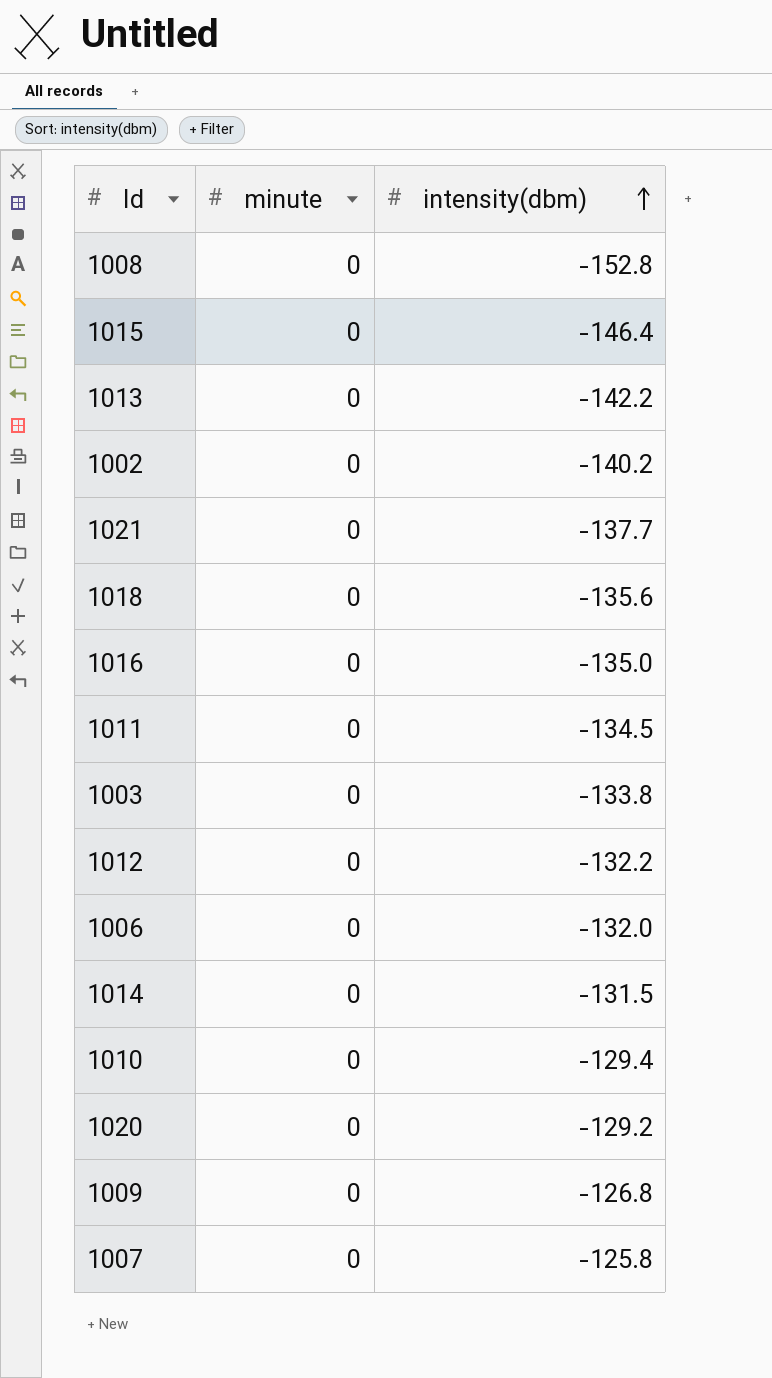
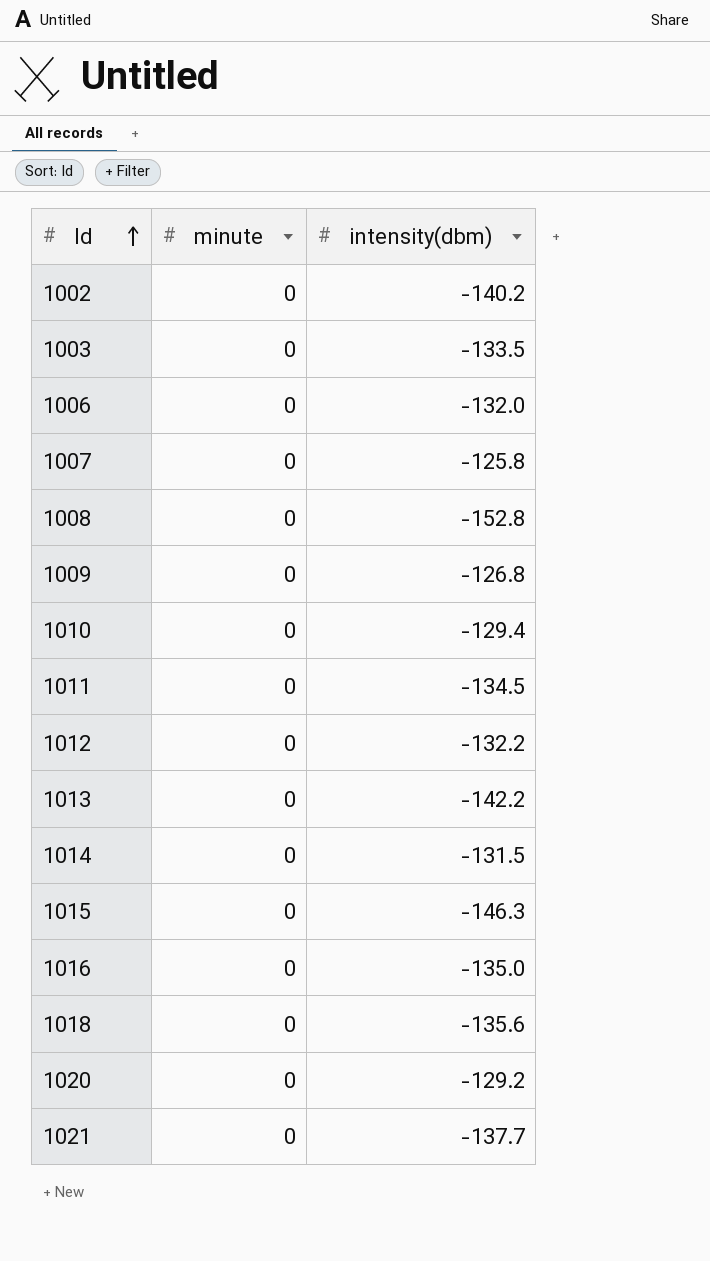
row order: intensity(dbm) ascending -> Id ascending
1003 | intensity(dbm): -133.8 -> -133.5
1015 | intensity(dbm): -146.4 -> -146.3

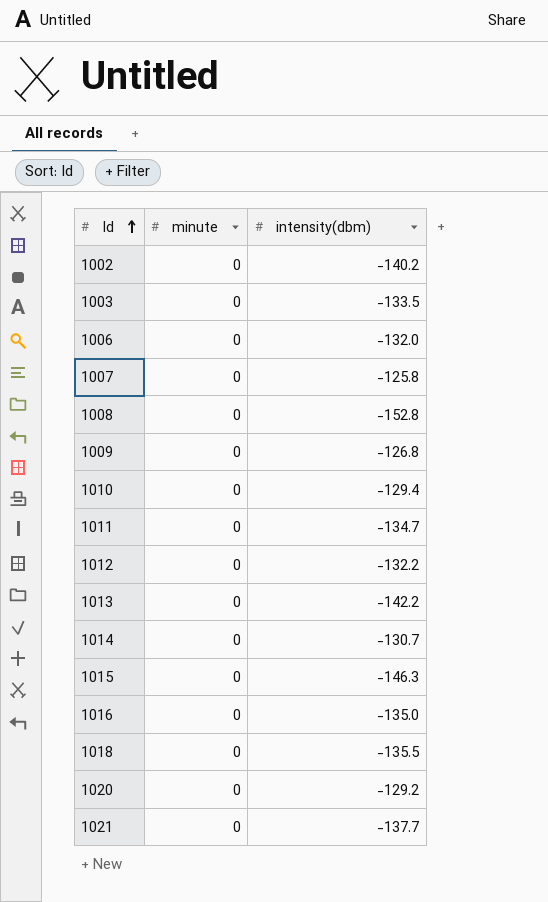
1011 | intensity(dbm): -134.5 -> -134.7
1014 | intensity(dbm): -131.5 -> -130.7
1018 | intensity(dbm): -135.6 -> -135.5

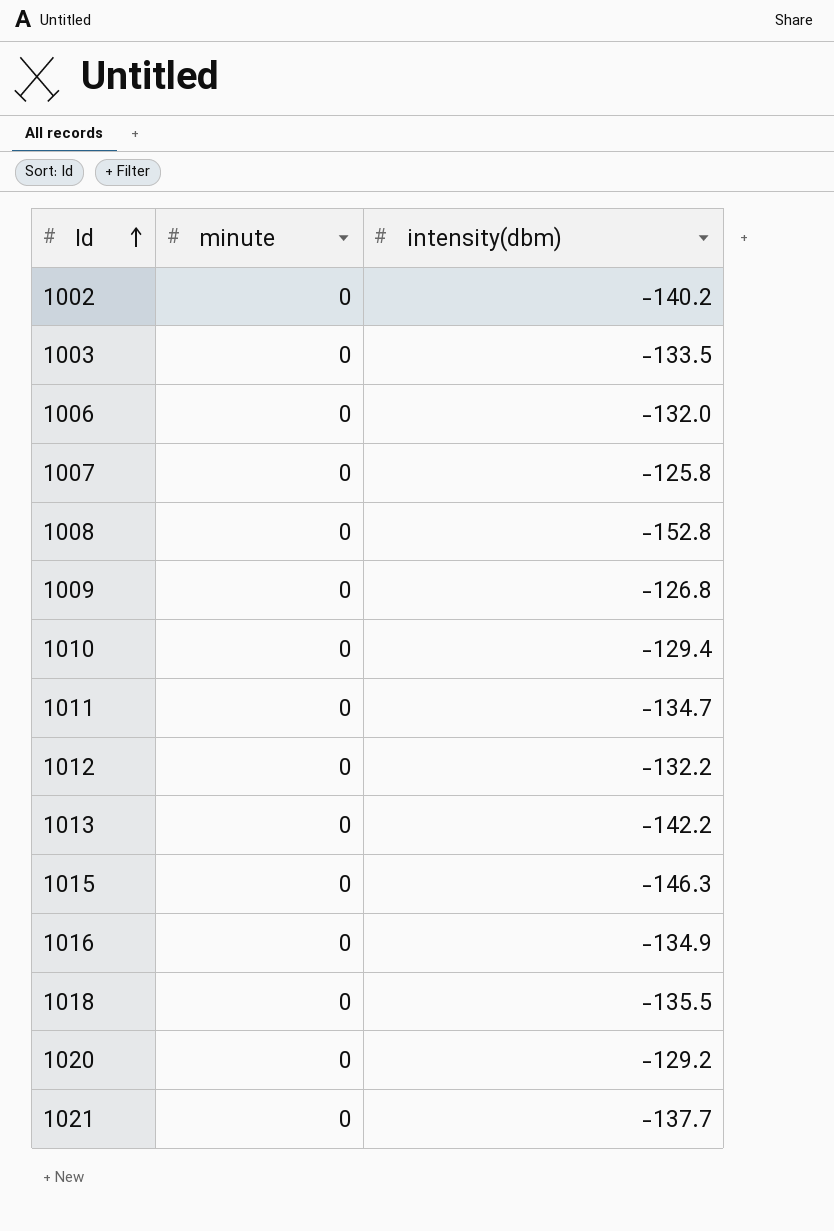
row 1014: 0 | -130.7 -> none
1016 | intensity(dbm): -135.0 -> -134.9

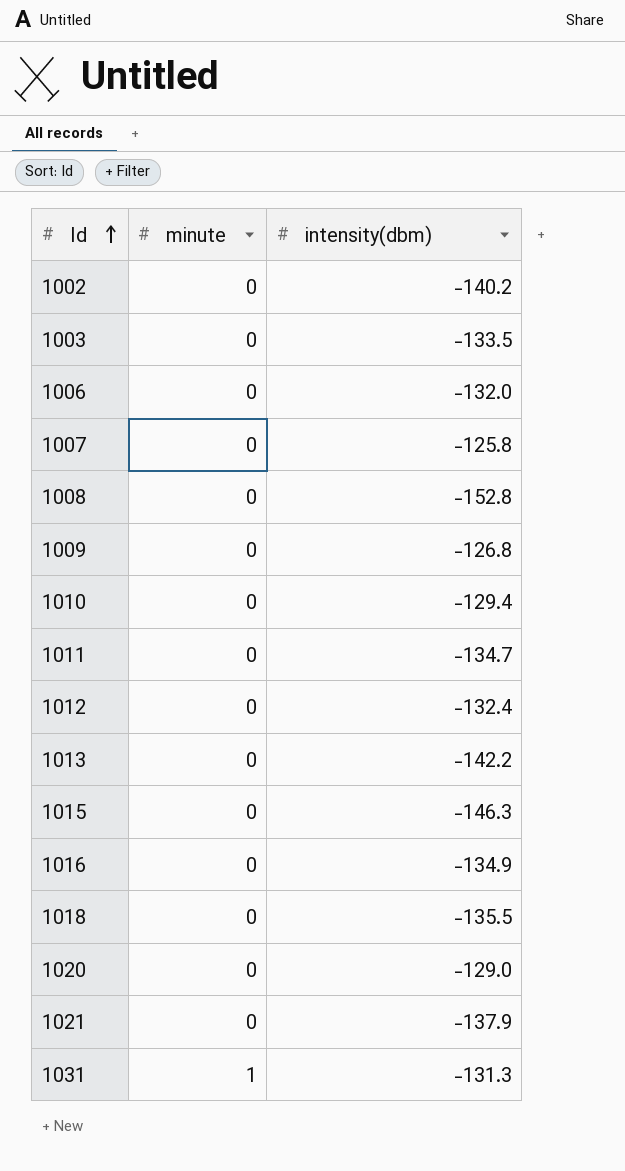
1012 | intensity(dbm): -132.2 -> -132.4
1020 | intensity(dbm): -129.2 -> -129.0
1021 | intensity(dbm): -137.7 -> -137.9
row 1031: none -> 1 | -131.3

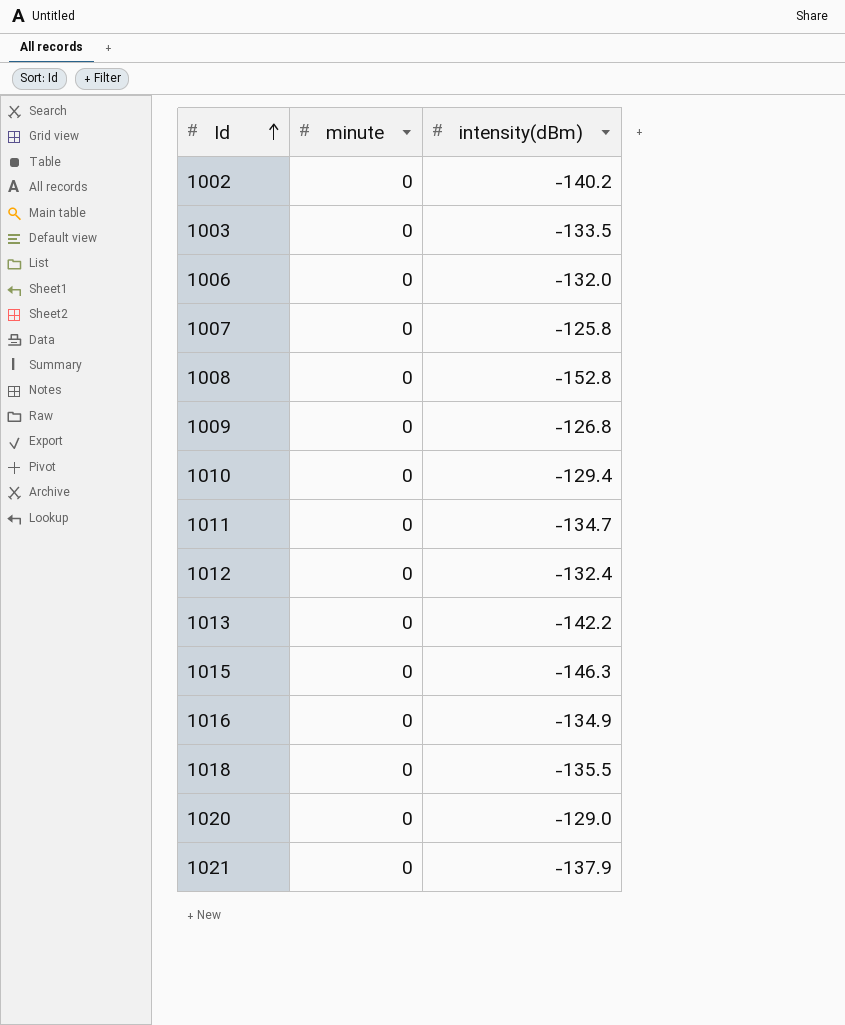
column name: intensity(dbm) -> intensity(dBm)
row 1031: 1 | -131.3 -> none

